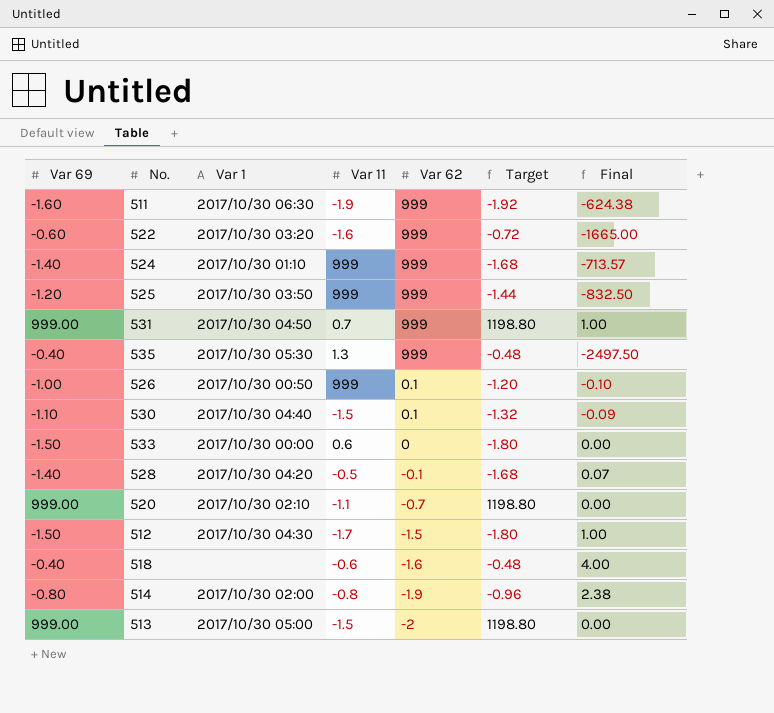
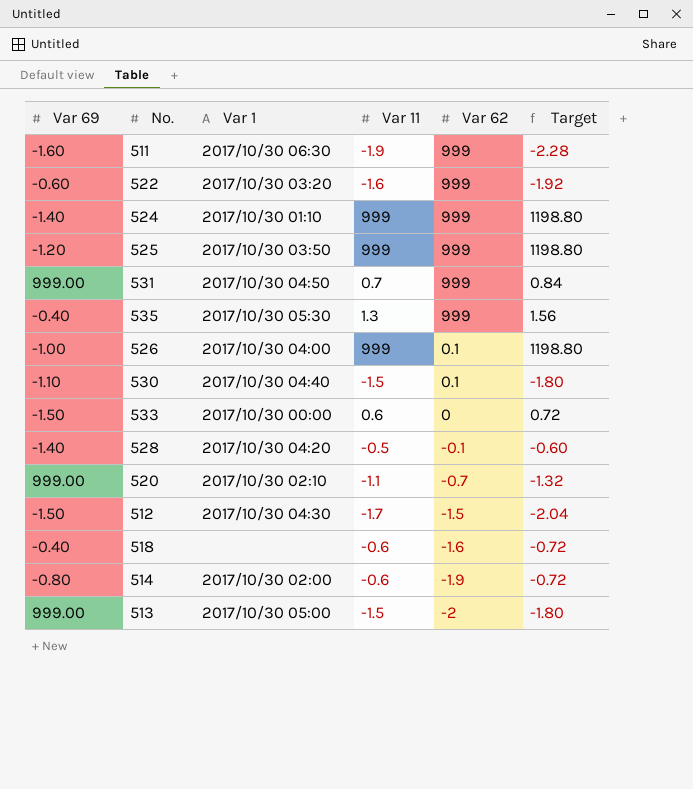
column Final | formula: [Var 62] / [Var 69] -> none
column Target | formula: [Var 69] * 1.2 -> [Var 11] * 1.2
526 | Var 1: 2017/10/30 00:50 -> 2017/10/30 04:00
514 | Var 11: -0.8 -> -0.6

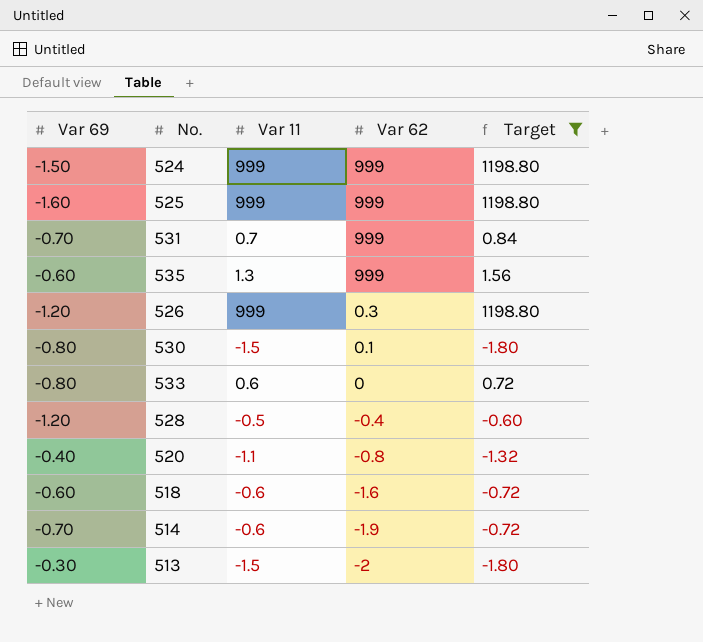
filter: none -> Target >= -1.80
column Var 1 | position: 3 -> none
524 | Var 69: -1.40 -> -1.50
525 | Var 69: -1.20 -> -1.60
531 | Var 69: 999.00 -> -0.70
535 | Var 69: -0.40 -> -0.60
526 | Var 69: -1.00 -> -1.20
526 | Var 62: 0.1 -> 0.3
530 | Var 69: -1.10 -> -0.80
533 | Var 69: -1.50 -> -0.80
528 | Var 69: -1.40 -> -1.20
528 | Var 62: -0.1 -> -0.4
520 | Var 69: 999.00 -> -0.40
520 | Var 62: -0.7 -> -0.8
518 | Var 69: -0.40 -> -0.60
514 | Var 69: -0.80 -> -0.70
513 | Var 69: 999.00 -> -0.30

